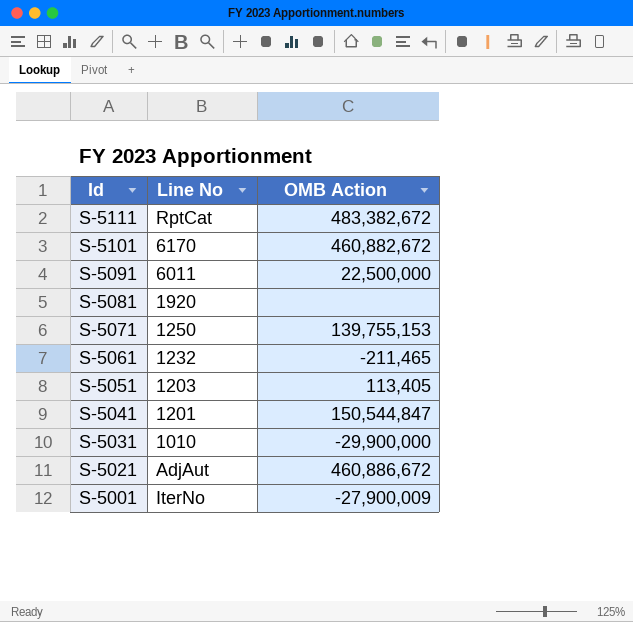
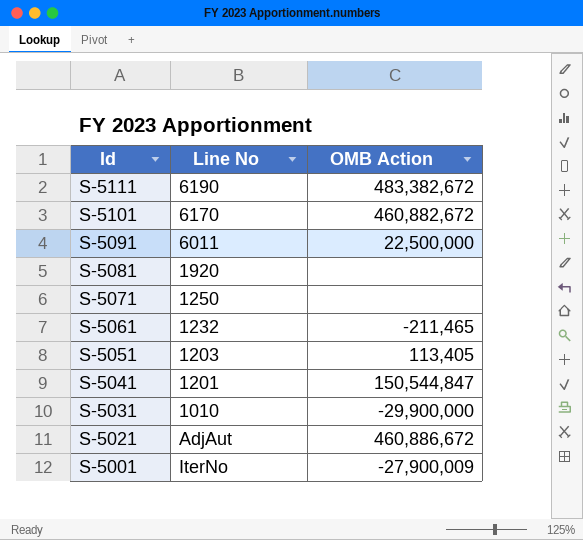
S-5111 | Line No: RptCat -> 6190
S-5071 | OMB Action: 139,755,153 -> none

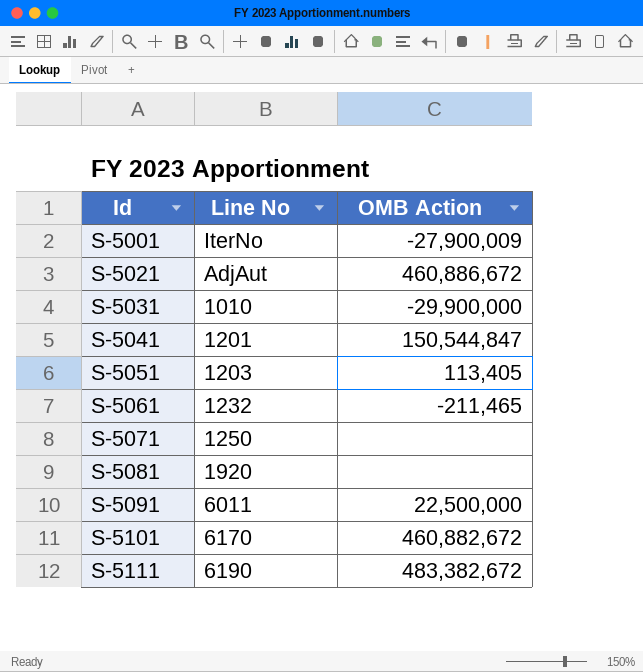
row order: Id descending -> Id ascending

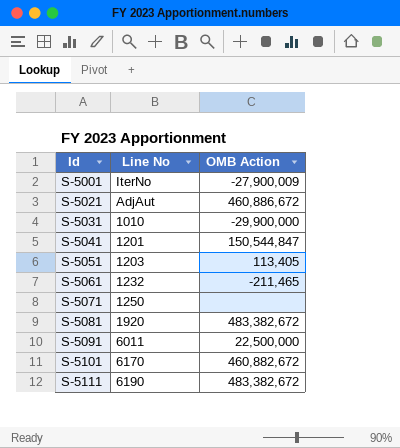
S-5081 | OMB Action: none -> 483,382,672

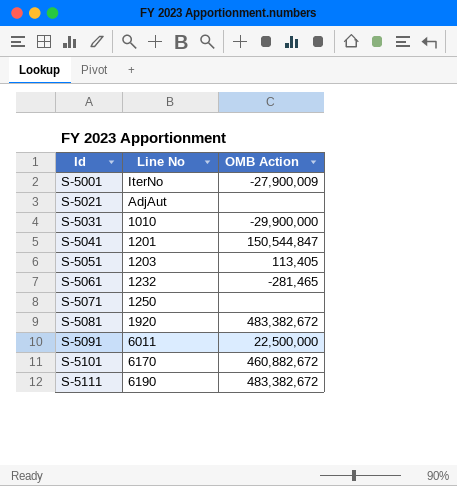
S-5021 | OMB Action: 460,886,672 -> none
S-5061 | OMB Action: -211,465 -> -281,465

